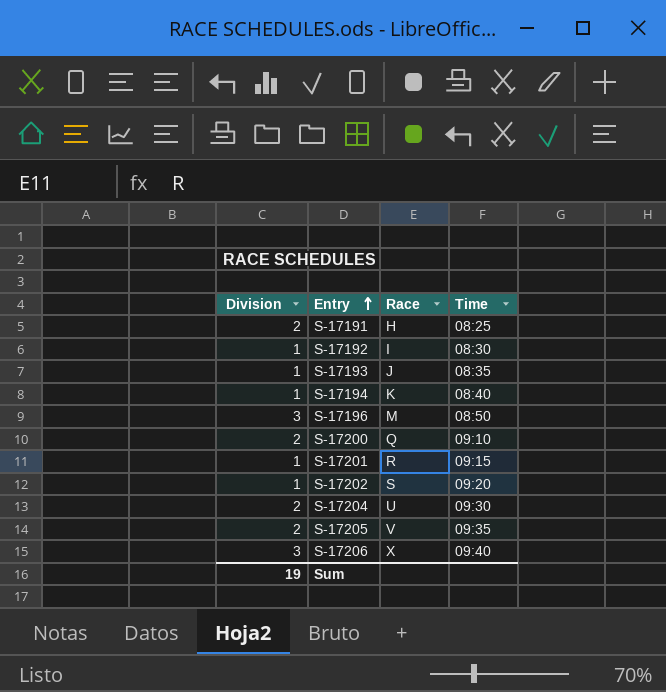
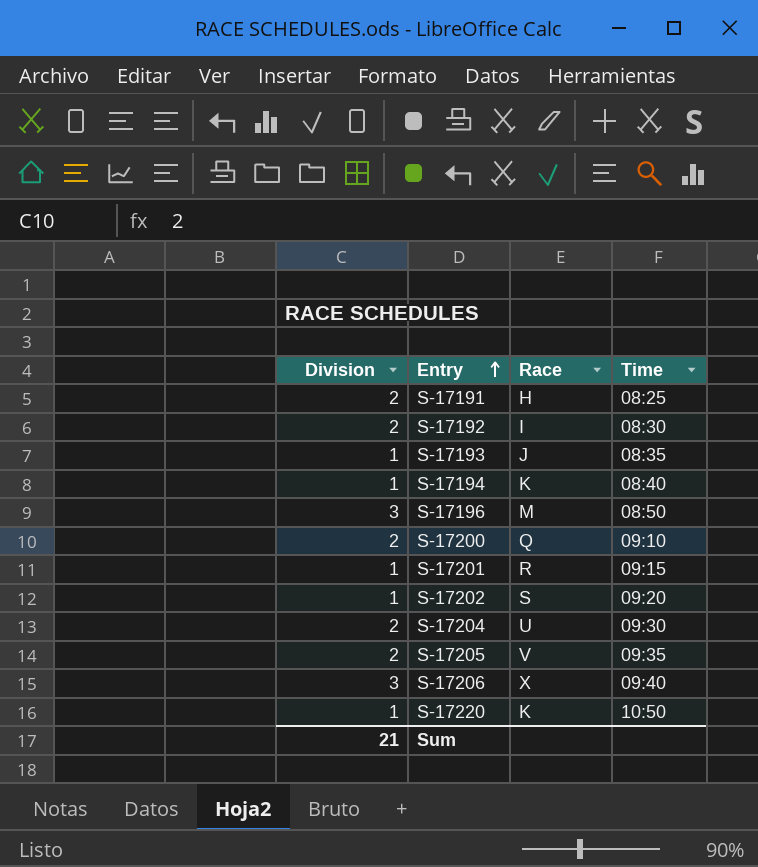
S-17192 | Division: 1 -> 2
row S-17220: none -> 1 | K | 10:50
Sum | Division: 19 -> 21

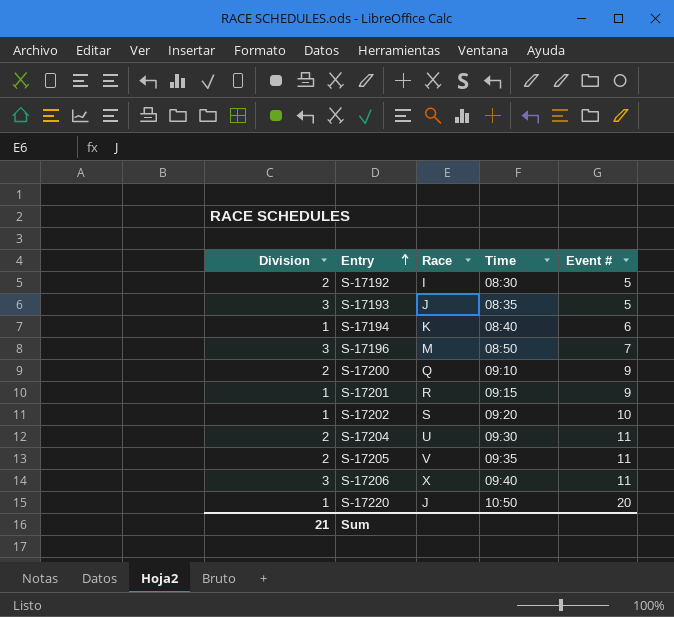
column Event # | position: none -> 5
row S-17191: 2 | H | 08:25 -> none
S-17193 | Division: 1 -> 3
S-17220 | Race: K -> J

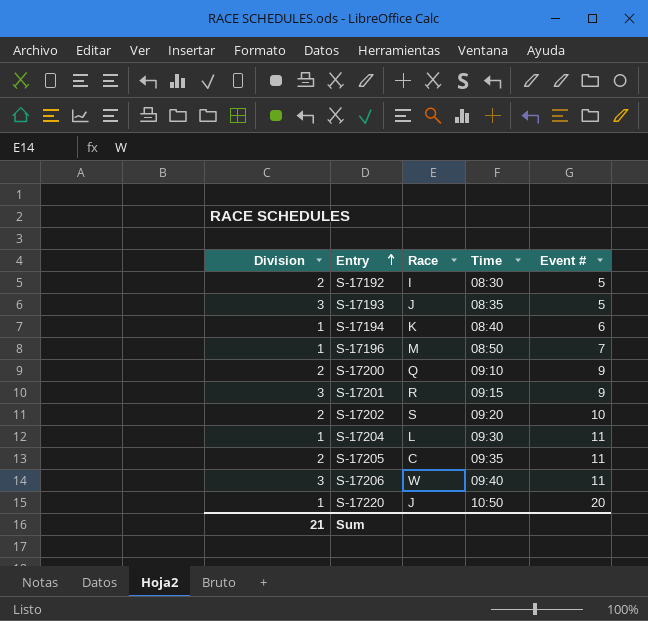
S-17196 | Division: 3 -> 1
S-17201 | Division: 1 -> 3
S-17202 | Division: 1 -> 2
S-17204 | Division: 2 -> 1
S-17204 | Race: U -> L
S-17205 | Race: V -> C
S-17206 | Race: X -> W

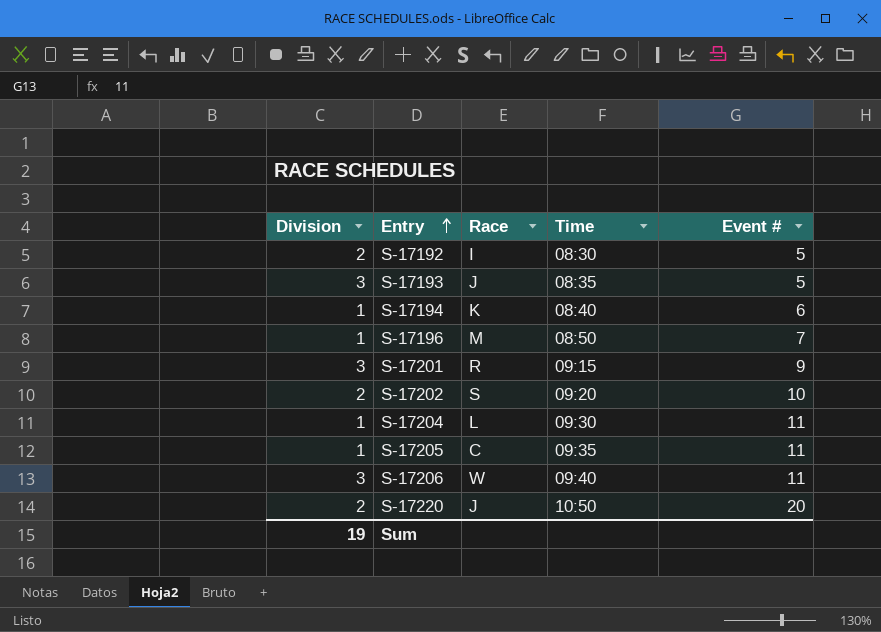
row S-17200: 2 | Q | 09:10 | 9 -> none
S-17205 | Division: 2 -> 1
S-17220 | Division: 1 -> 2
Sum | Division: 21 -> 19

